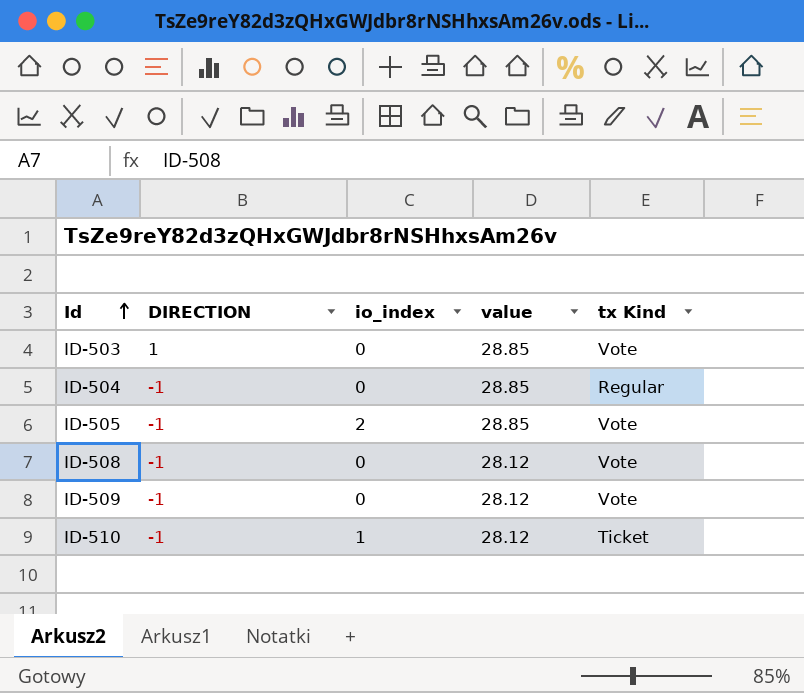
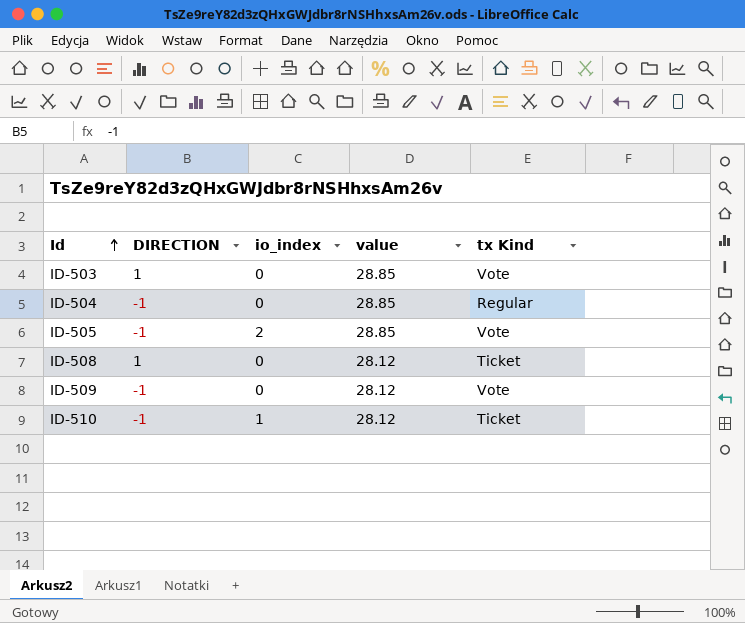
ID-508 | DIRECTION: -1 -> 1
ID-508 | tx Kind: Vote -> Ticket

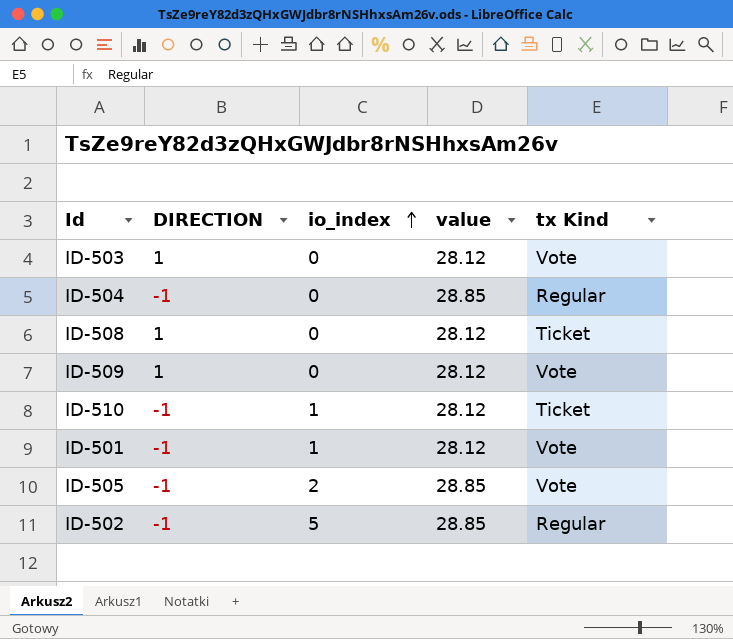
row order: Id ascending -> io_index ascending
ID-503 | value: 28.85 -> 28.12
ID-509 | DIRECTION: -1 -> 1
row ID-501: none -> -1 | 1 | 28.12 | Vote
row ID-502: none -> -1 | 5 | 28.85 | Regular

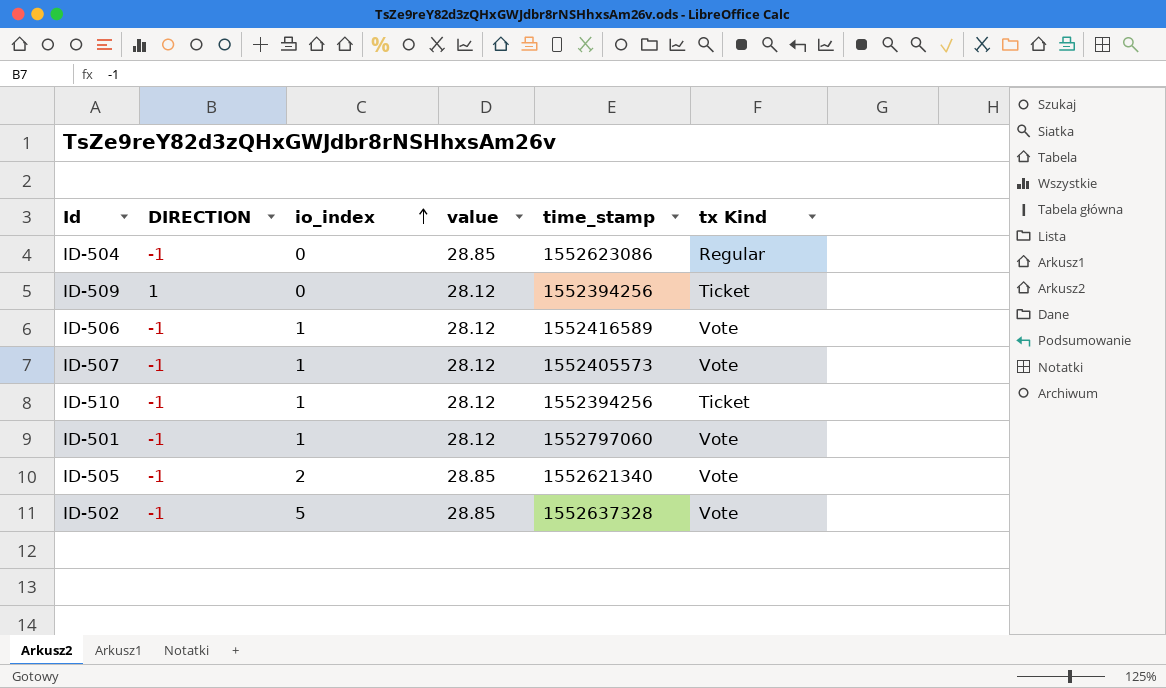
column time_stamp | position: none -> 5
row ID-503: 1 | 0 | 28.12 | Vote -> none
row ID-508: 1 | 0 | 28.12 | Ticket -> none
ID-509 | tx Kind: Vote -> Ticket
row ID-506: none -> -1 | 1 | 28.12 | 1552416589 | Vote
row ID-507: none -> -1 | 1 | 28.12 | 1552405573 | Vote
ID-502 | tx Kind: Regular -> Vote

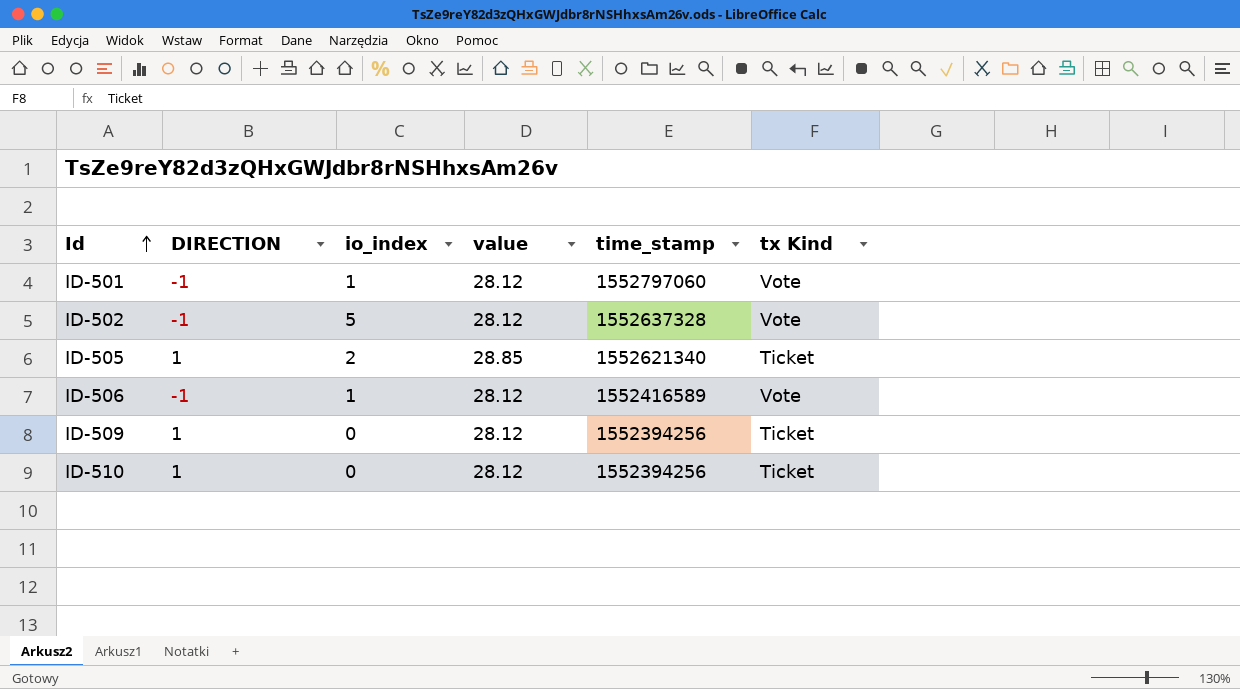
row order: io_index ascending -> Id ascending
row ID-504: -1 | 0 | 28.85 | 1552623086 | Regular -> none
row ID-507: -1 | 1 | 28.12 | 1552405573 | Vote -> none
ID-502 | value: 28.85 -> 28.12
ID-505 | DIRECTION: -1 -> 1
ID-505 | tx Kind: Vote -> Ticket
ID-510 | DIRECTION: -1 -> 1
ID-510 | io_index: 1 -> 0

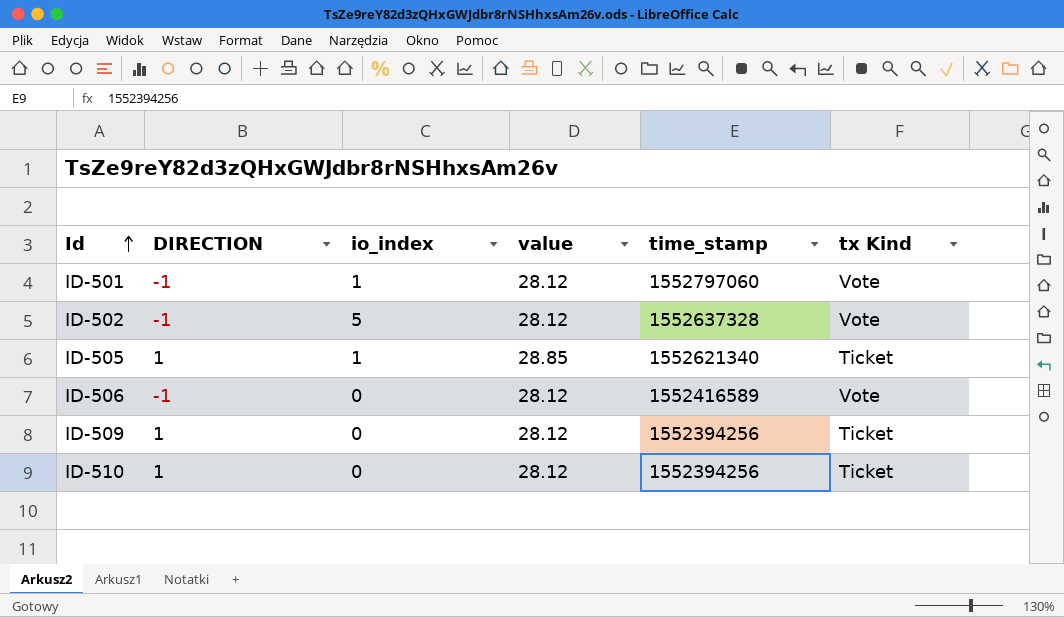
ID-505 | io_index: 2 -> 1
ID-506 | io_index: 1 -> 0

